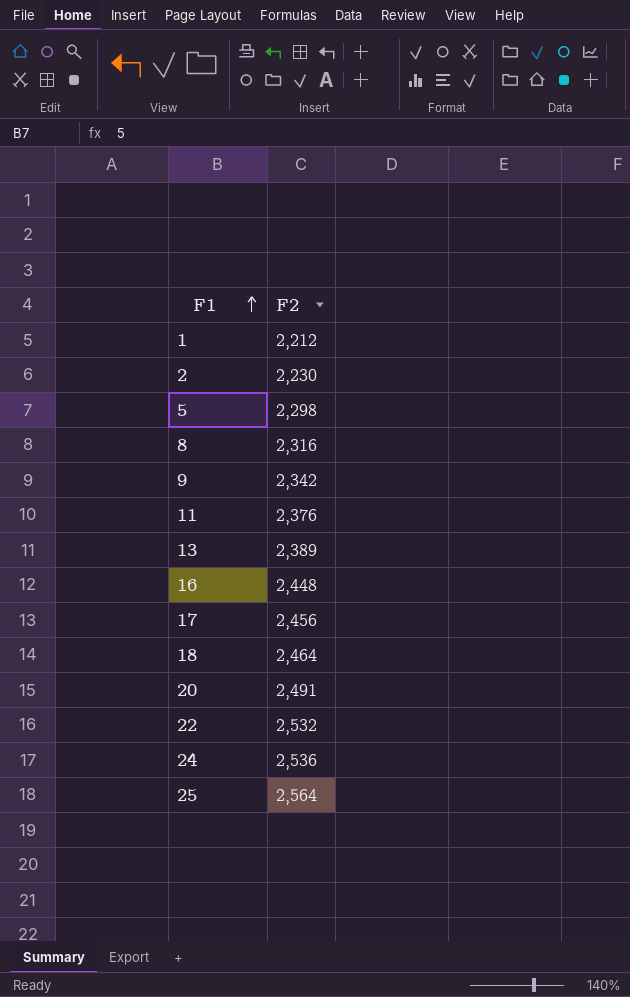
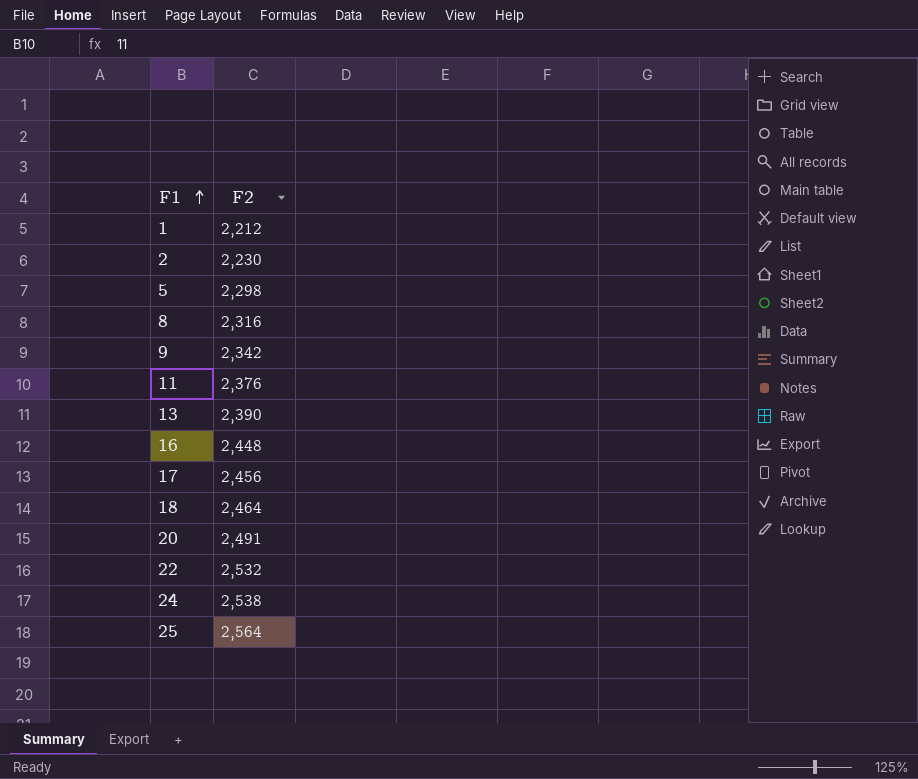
13 | F2: 2,389 -> 2,390
24 | F2: 2,536 -> 2,538

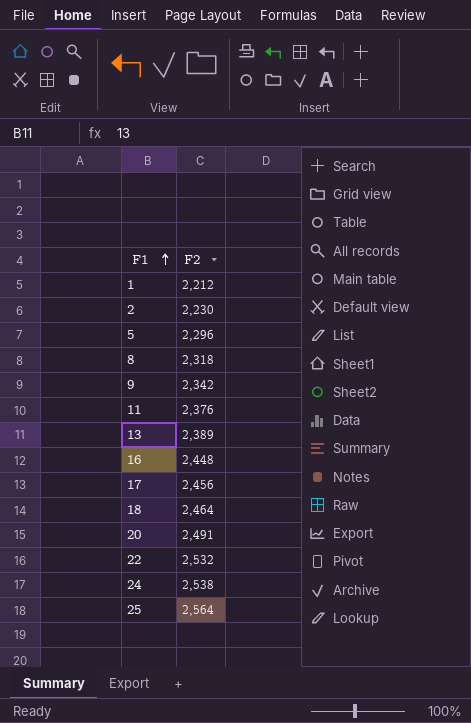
5 | F2: 2,298 -> 2,296
8 | F2: 2,316 -> 2,318
13 | F2: 2,390 -> 2,389

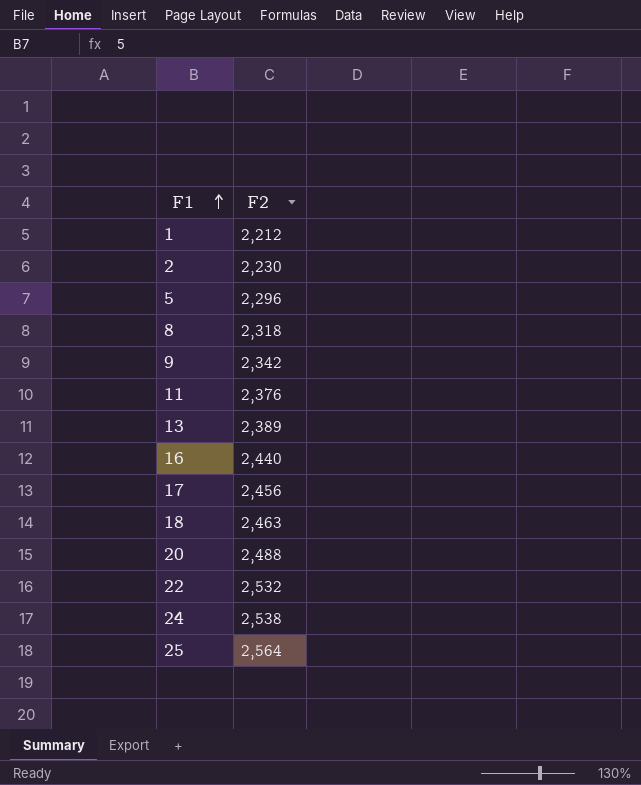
16 | F2: 2,448 -> 2,440
18 | F2: 2,464 -> 2,463
20 | F2: 2,491 -> 2,488

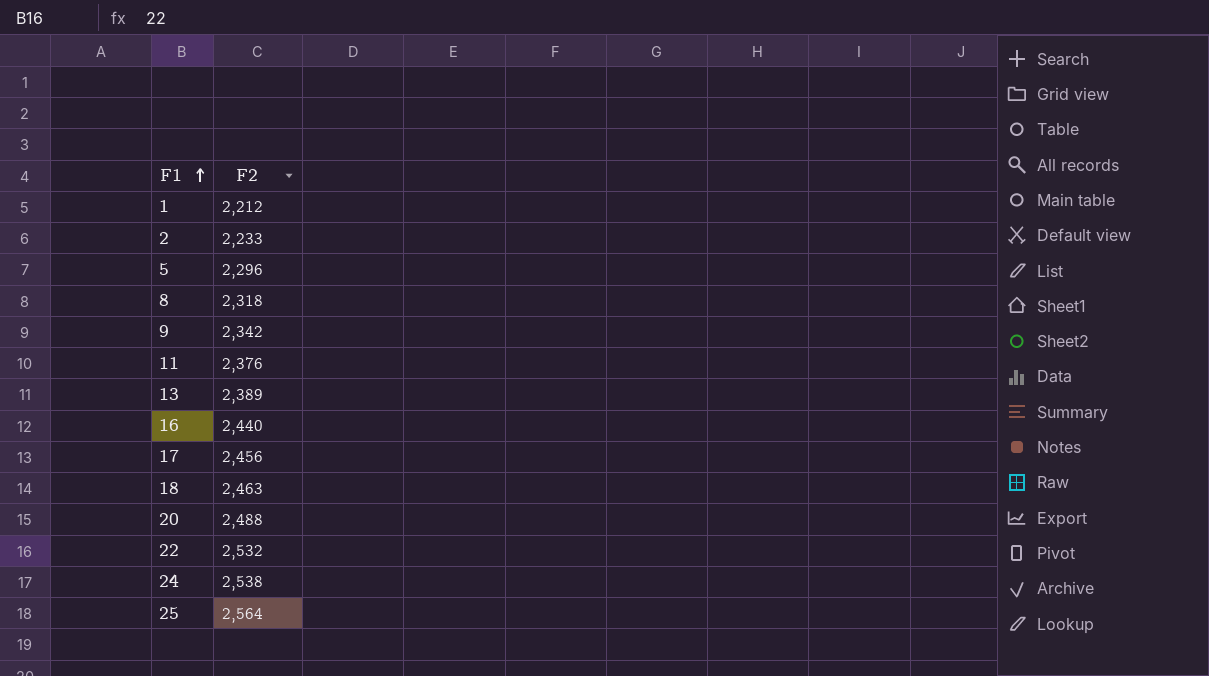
2 | F2: 2,230 -> 2,233

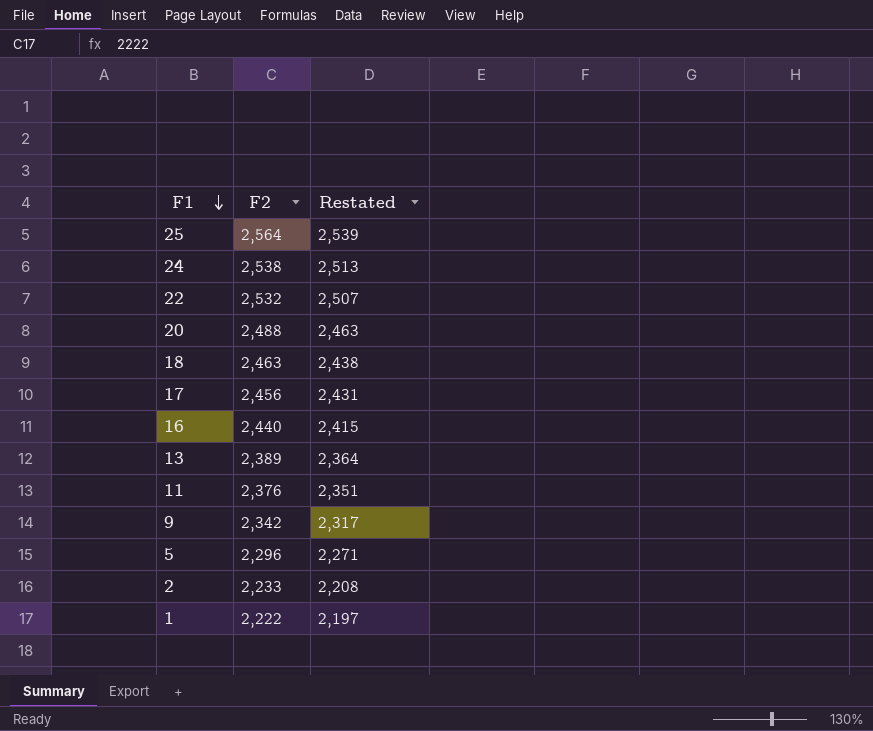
row order: F1 ascending -> F1 descending
column Restated | formula: none -> [F2] - 25
row 8: 2,318 -> none
1 | F2: 2,212 -> 2,222

